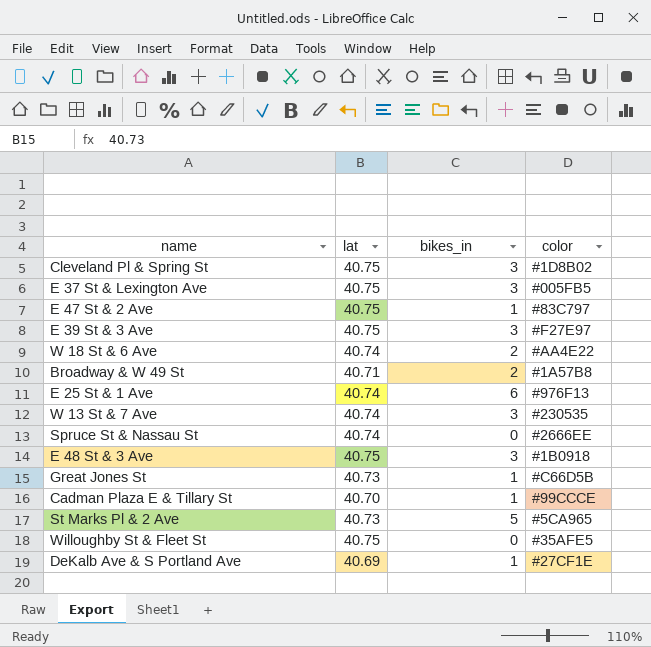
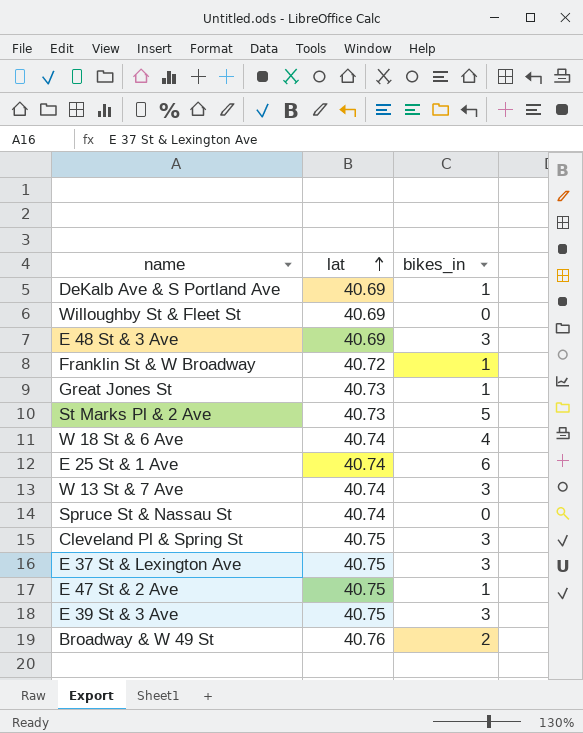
row order: none -> lat ascending
column color | position: 4 -> none
row Cadman Plaza E & Tillary St: 40.70 | 1 | #99CCCE -> none
Willoughby St & Fleet St | lat: 40.75 -> 40.69
E 48 St & 3 Ave | lat: 40.75 -> 40.69
row Franklin St & W Broadway: none -> 40.72 | 1
W 18 St & 6 Ave | bikes_in: 2 -> 4
Broadway & W 49 St | lat: 40.71 -> 40.76

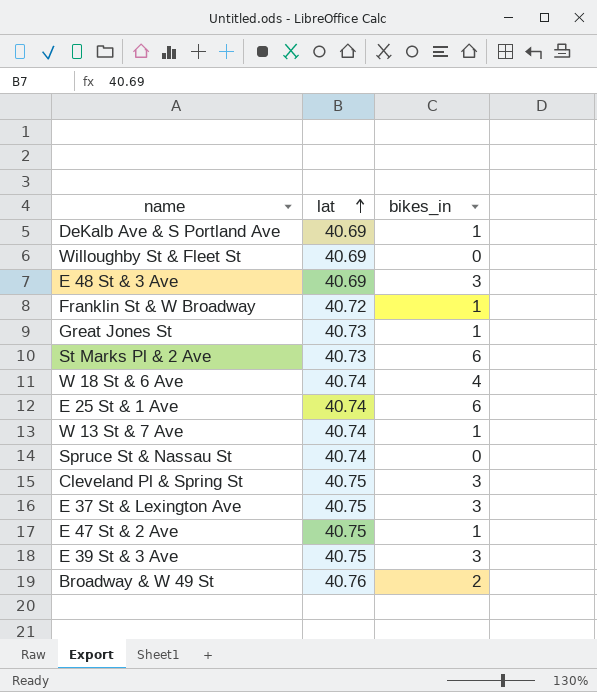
St Marks Pl & 2 Ave | bikes_in: 5 -> 6
W 13 St & 7 Ave | bikes_in: 3 -> 1

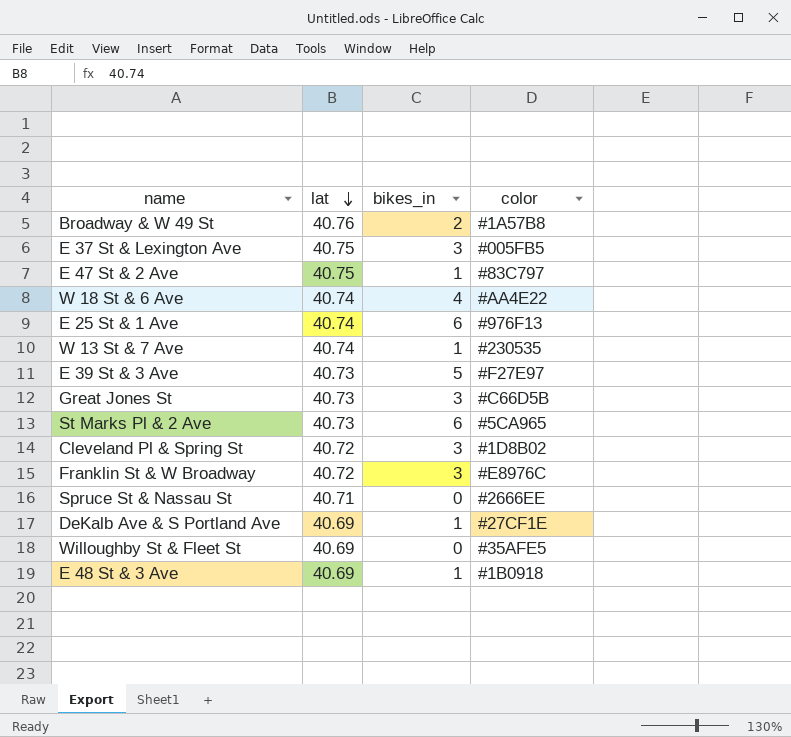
row order: lat ascending -> lat descending
column color | position: none -> 4
E 39 St & 3 Ave | lat: 40.75 -> 40.73
E 39 St & 3 Ave | bikes_in: 3 -> 5
Great Jones St | bikes_in: 1 -> 3
Cleveland Pl & Spring St | lat: 40.75 -> 40.72
Franklin St & W Broadway | bikes_in: 1 -> 3
Spruce St & Nassau St | lat: 40.74 -> 40.71
E 48 St & 3 Ave | bikes_in: 3 -> 1

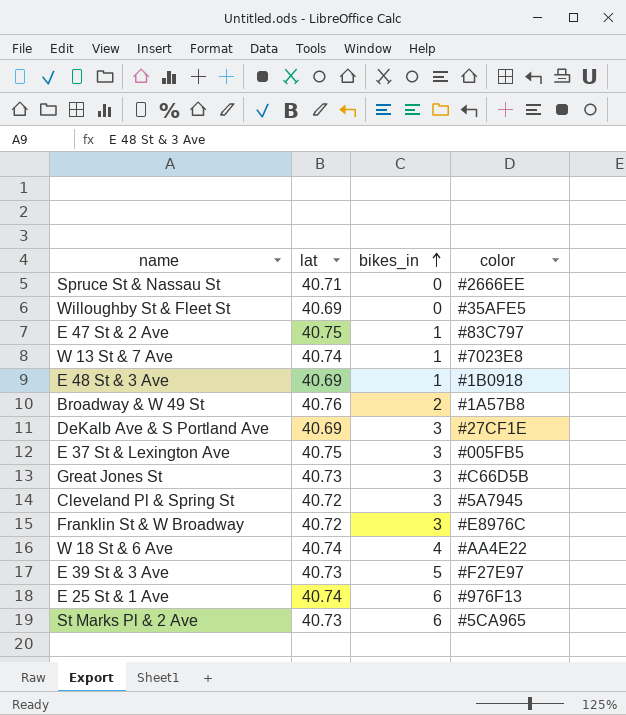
row order: lat descending -> bikes_in ascending
W 13 St & 7 Ave | color: #230535 -> #7023E8
DeKalb Ave & S Portland Ave | bikes_in: 1 -> 3
Cleveland Pl & Spring St | color: #1D8B02 -> #5A7945

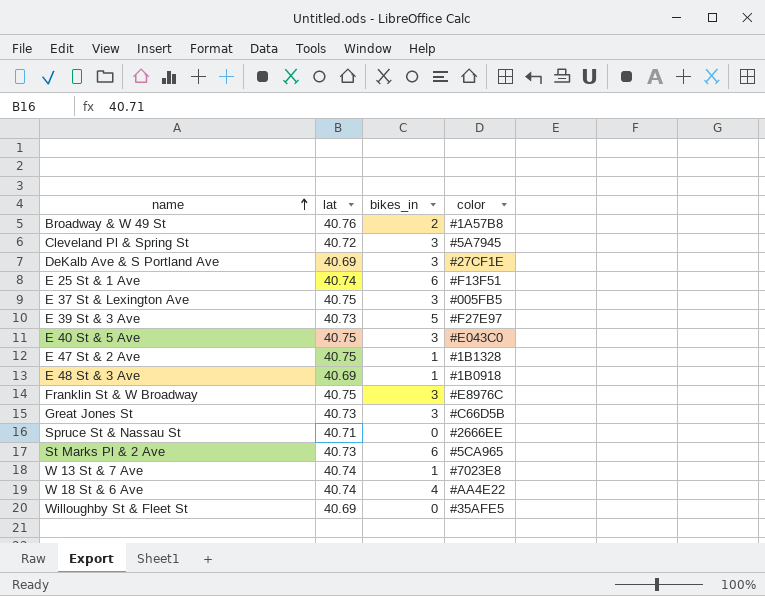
row order: bikes_in ascending -> name ascending
E 25 St & 1 Ave | color: #976F13 -> #F13F51
row E 40 St & 5 Ave: none -> 40.75 | 3 | #E043C0
E 47 St & 2 Ave | color: #83C797 -> #1B1328
Franklin St & W Broadway | lat: 40.72 -> 40.75

